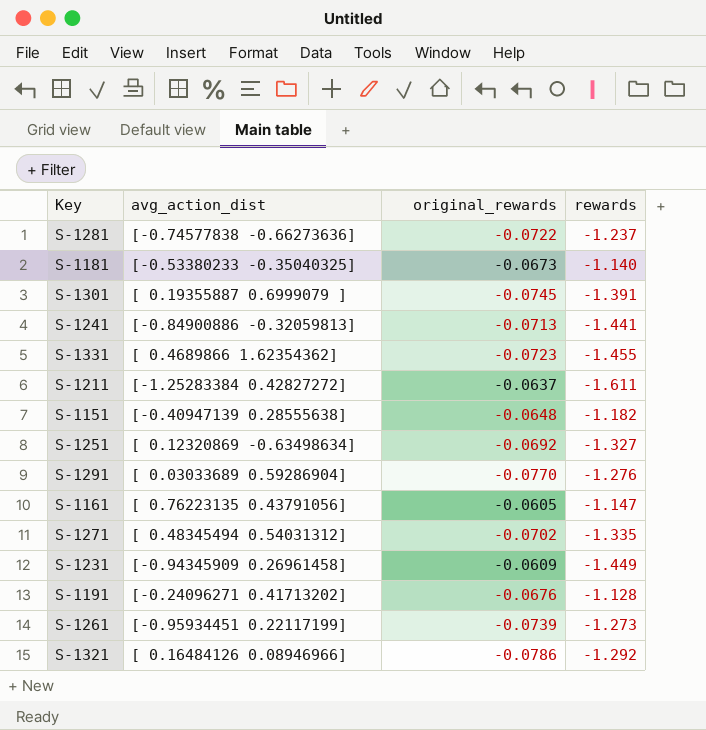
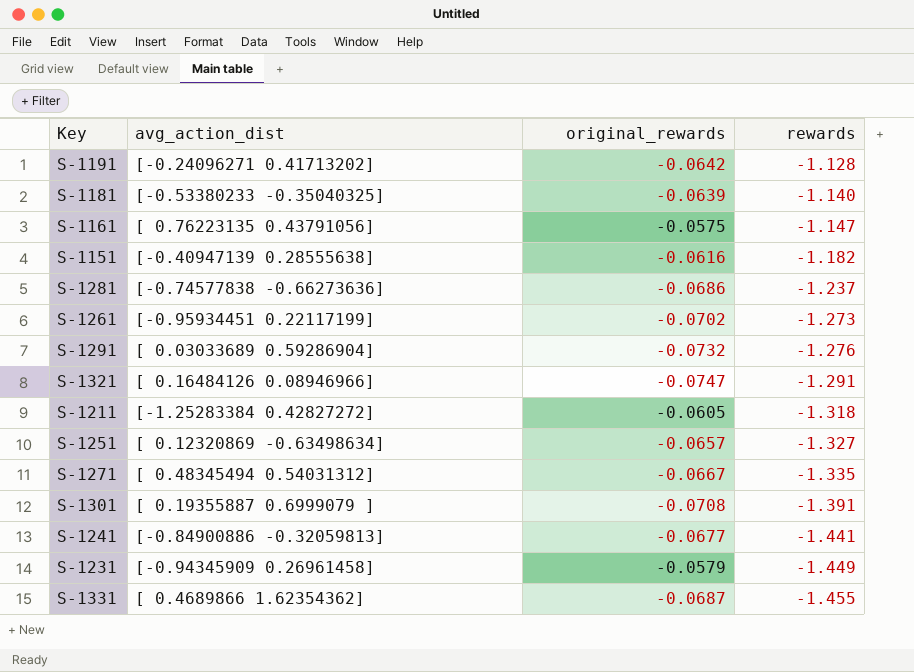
row order: none -> rewards descending
S-1191 | original_rewards: -0.0676 -> -0.0642
S-1181 | original_rewards: -0.0673 -> -0.0639
S-1161 | original_rewards: -0.0605 -> -0.0575
S-1151 | original_rewards: -0.0648 -> -0.0616
S-1281 | original_rewards: -0.0722 -> -0.0686
S-1261 | original_rewards: -0.0739 -> -0.0702
S-1291 | original_rewards: -0.0770 -> -0.0732
S-1321 | original_rewards: -0.0786 -> -0.0747
S-1321 | rewards: -1.292 -> -1.291
S-1211 | original_rewards: -0.0637 -> -0.0605
S-1211 | rewards: -1.611 -> -1.318
S-1251 | original_rewards: -0.0692 -> -0.0657
S-1271 | original_rewards: -0.0702 -> -0.0667
S-1301 | original_rewards: -0.0745 -> -0.0708
S-1241 | original_rewards: -0.0713 -> -0.0677
S-1231 | original_rewards: -0.0609 -> -0.0579
S-1331 | original_rewards: -0.0723 -> -0.0687

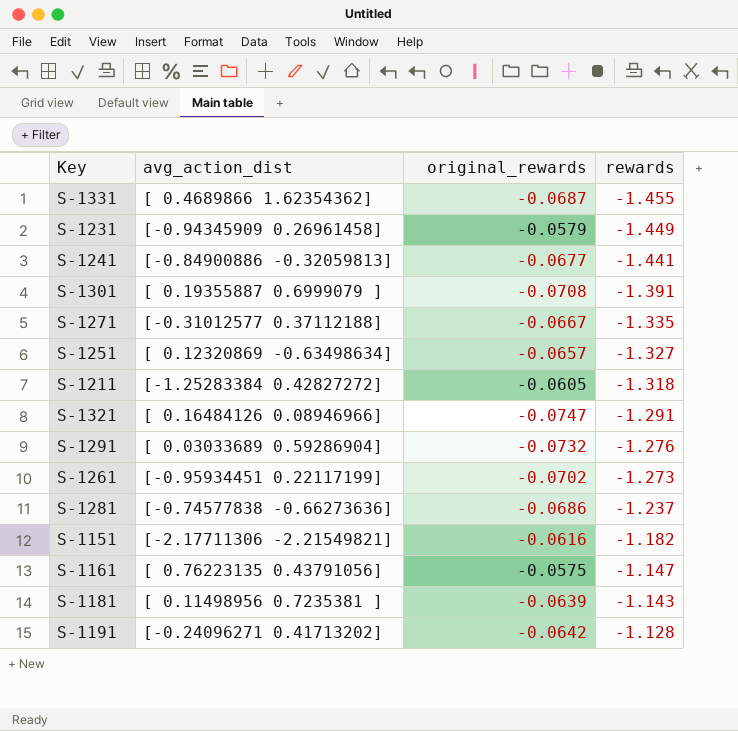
row order: rewards descending -> rewards ascending
S-1271 | avg_action_dist: [ 0.48345494 0.54031312] -> [-0.31012577 0.37112188]
S-1151 | avg_action_dist: [-0.40947139 0.28555638] -> [-2.17711306 -2.21549821]
S-1181 | avg_action_dist: [-0.53380233 -0.35040325] -> [ 0.11498956 0.7235381 ]
S-1181 | rewards: -1.140 -> -1.143

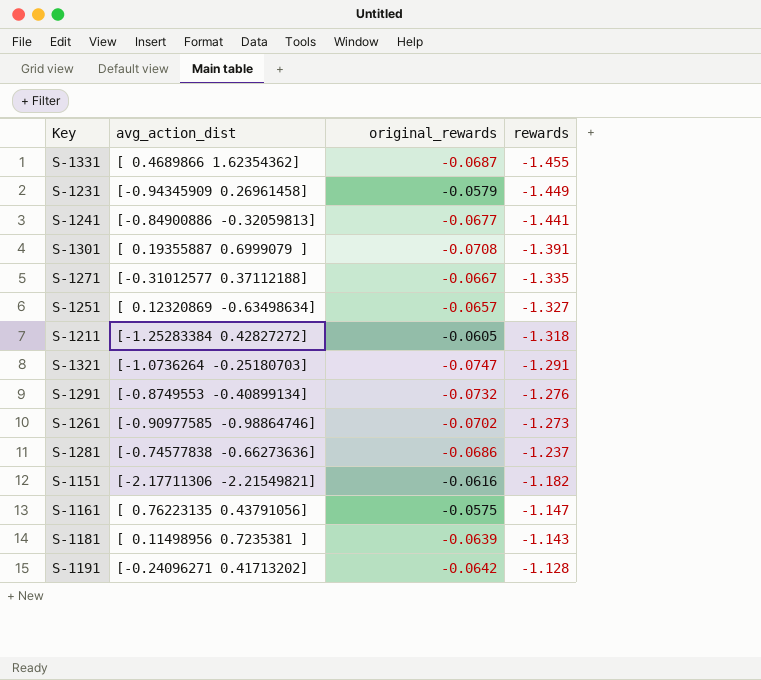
S-1321 | avg_action_dist: [ 0.16484126 0.08946966] -> [-1.0736264 -0.25180703]
S-1291 | avg_action_dist: [ 0.03033689 0.59286904] -> [-0.8749553 -0.40899134]
S-1261 | avg_action_dist: [-0.95934451 0.22117199] -> [-0.90977585 -0.98864746]

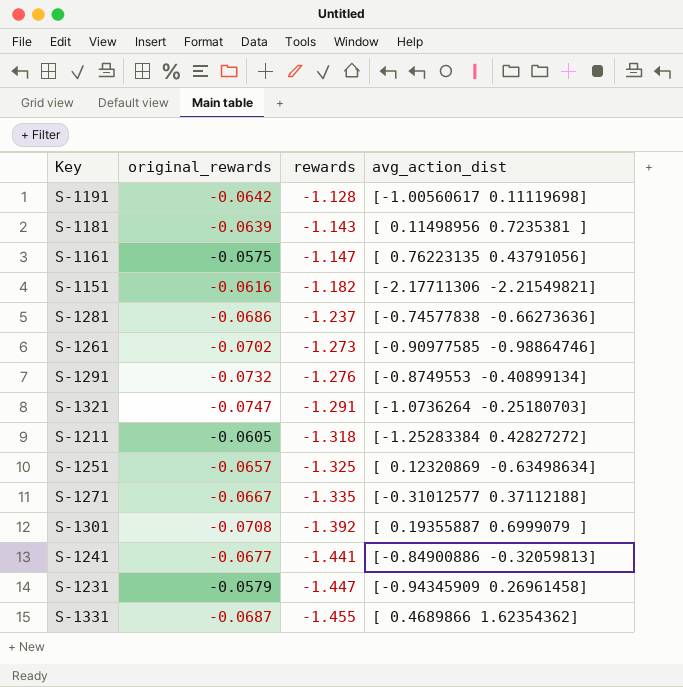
row order: rewards ascending -> rewards descending
column avg_action_dist | position: 2 -> 4
S-1191 | avg_action_dist: [-0.24096271 0.41713202] -> [-1.00560617 0.11119698]
S-1251 | rewards: -1.327 -> -1.325
S-1301 | rewards: -1.391 -> -1.392
S-1231 | rewards: -1.449 -> -1.447

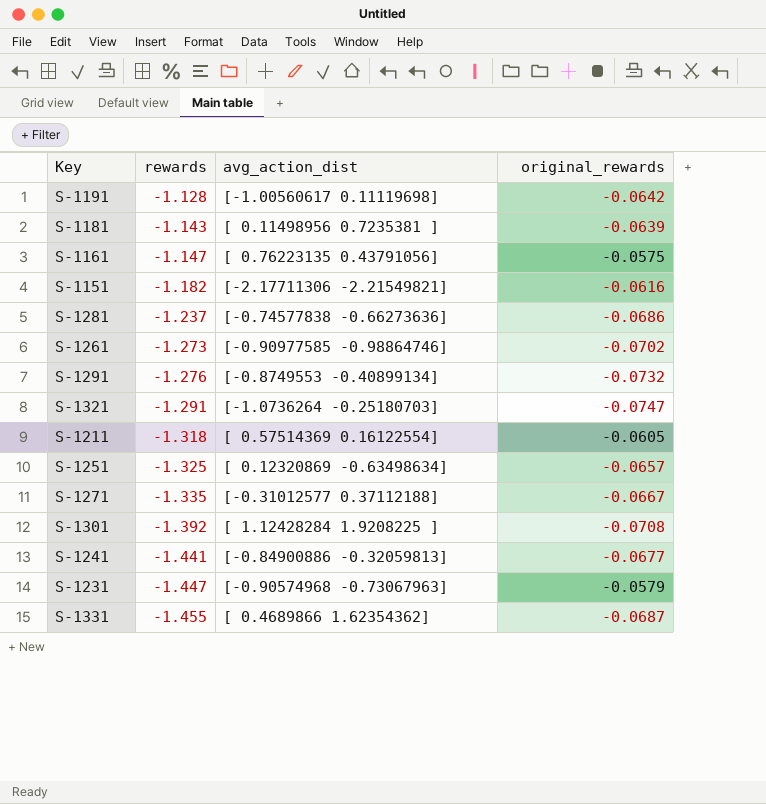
column original_rewards | position: 2 -> 4
S-1211 | avg_action_dist: [-1.25283384 0.42827272] -> [ 0.57514369 0.16122554]
S-1301 | avg_action_dist: [ 0.19355887 0.6999079 ] -> [ 1.12428284 1.9208225 ]
S-1231 | avg_action_dist: [-0.94345909 0.26961458] -> [-0.90574968 -0.73067963]

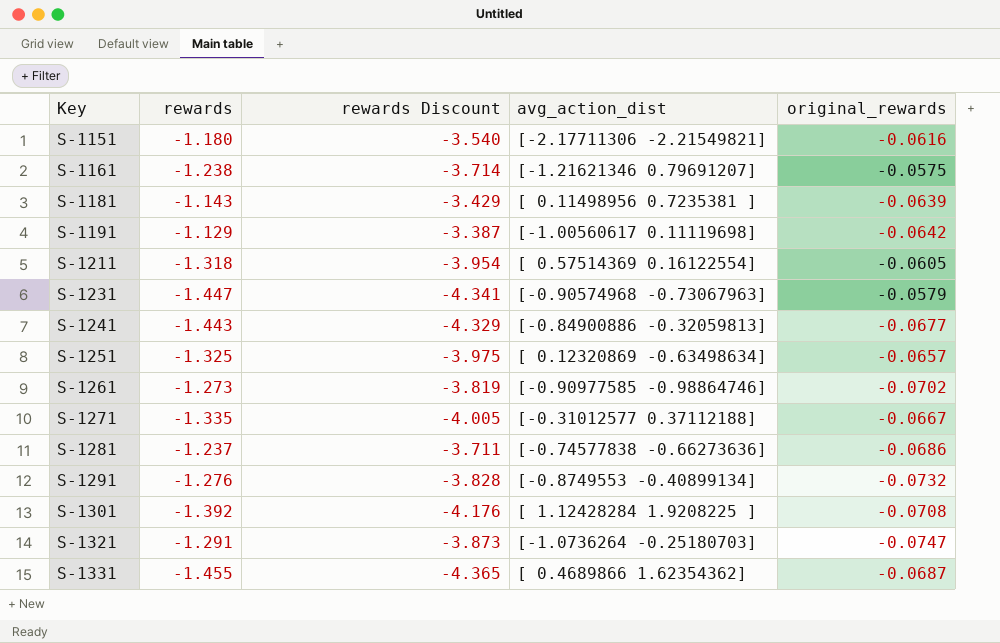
row order: rewards descending -> Key ascending
column rewards Discount | formula: none -> [rewards] * 3
S-1151 | rewards: -1.182 -> -1.180
S-1161 | rewards: -1.147 -> -1.238
S-1161 | avg_action_dist: [ 0.76223135 0.43791056] -> [-1.21621346 0.79691207]
S-1191 | rewards: -1.128 -> -1.129
S-1241 | rewards: -1.441 -> -1.443

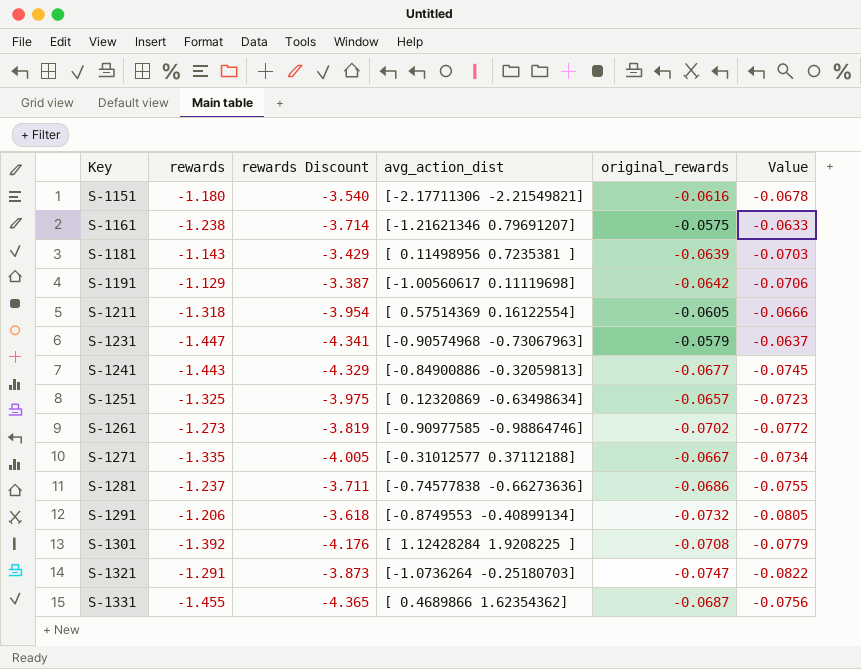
column Value | formula: none -> [original_rewards] * 1.1
S-1291 | rewards: -1.276 -> -1.206
S-1291 | rewards Discount: -3.828 -> -3.618

